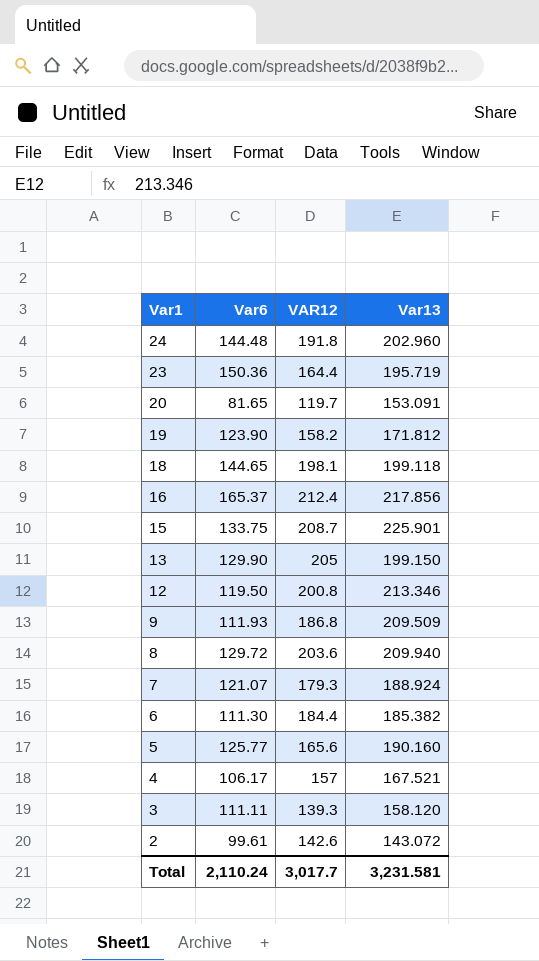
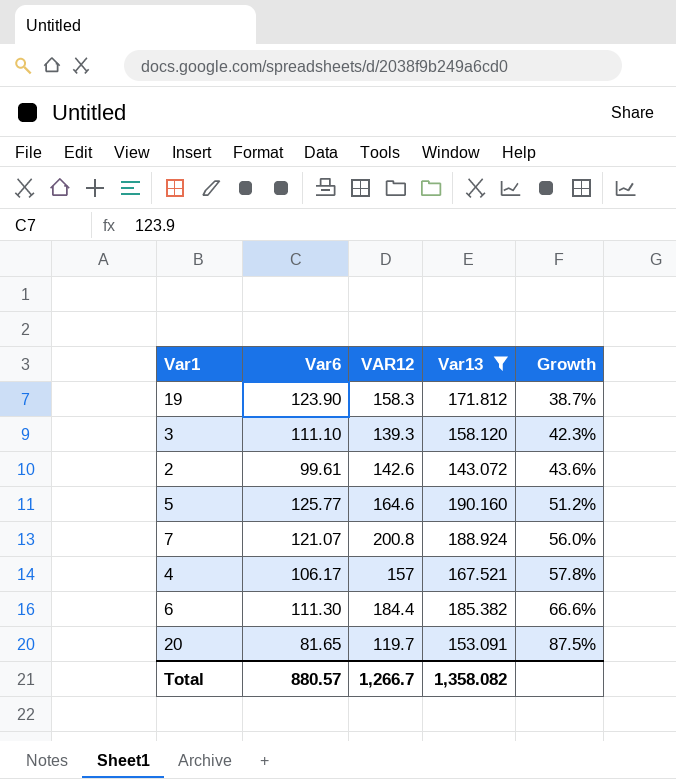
filter: none -> Var13 <= 190.160
row order: Var1 descending -> Growth ascending
column Growth | formula: none -> ([Var13] - [Var6]) / [Var6]
19 | VAR12: 158.2 -> 158.3
3 | Var6: 111.11 -> 111.10
5 | VAR12: 165.6 -> 164.6
7 | VAR12: 179.3 -> 200.8
Total | Var6: 2,110.24 -> 880.57
Total | VAR12: 3,017.7 -> 1,266.7
Total | Var13: 3,231.581 -> 1,358.082

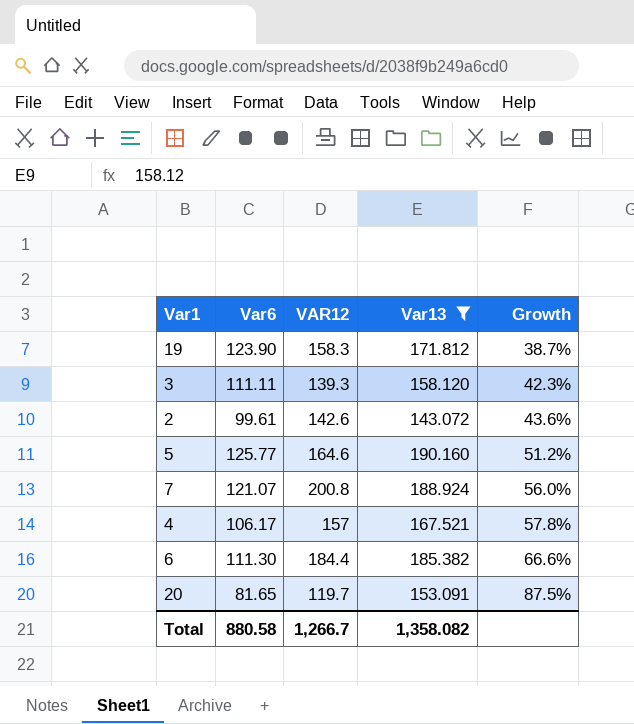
3 | Var6: 111.10 -> 111.11
Total | Var6: 880.57 -> 880.58

